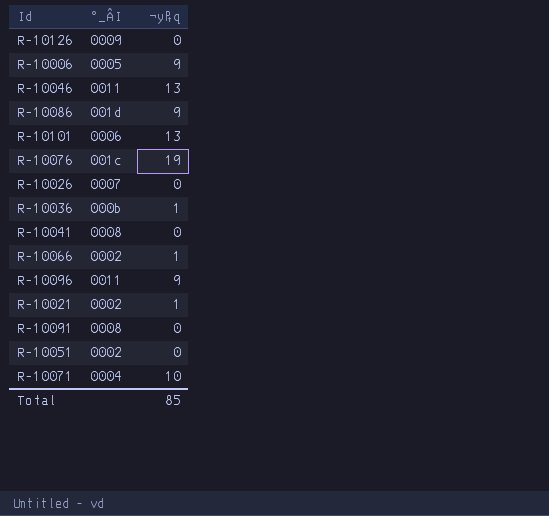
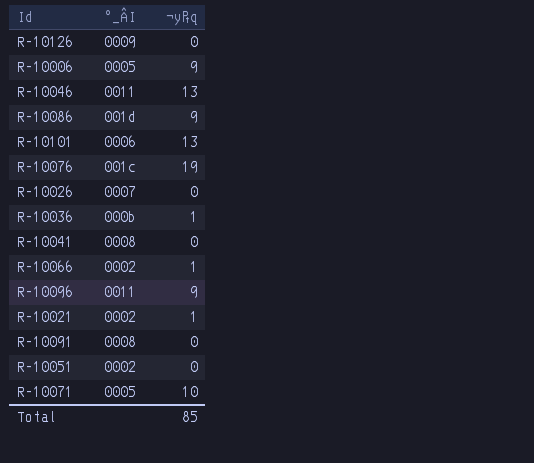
R-10071 | °_ÂI: 0004 -> 0005

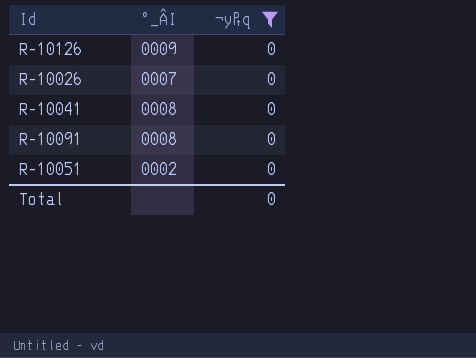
filter: none -> ¬y¶q = 0
Total | ¬y¶q: 85 -> 0

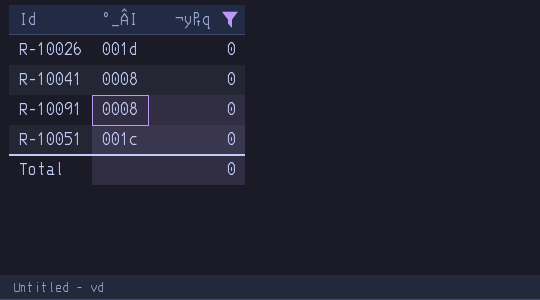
row R-10126: 0009 | 0 -> none
R-10026 | °_ÂI: 0007 -> 001d
R-10051 | °_ÂI: 0002 -> 001c

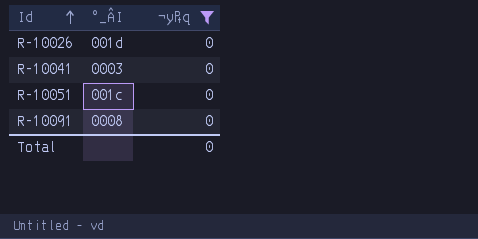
row order: none -> Id ascending
R-10041 | °_ÂI: 0008 -> 0003

